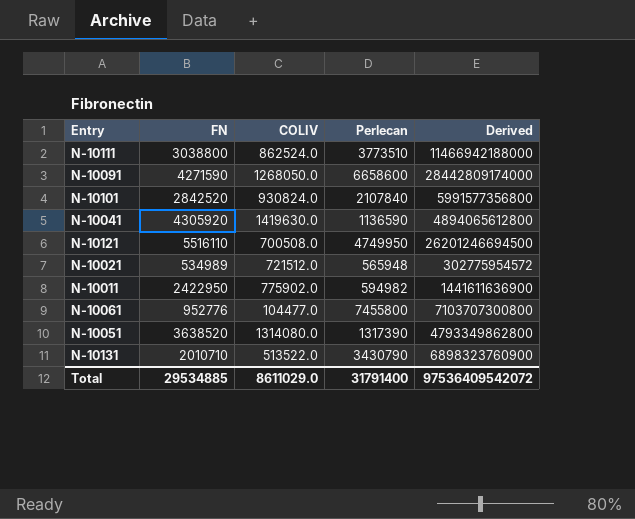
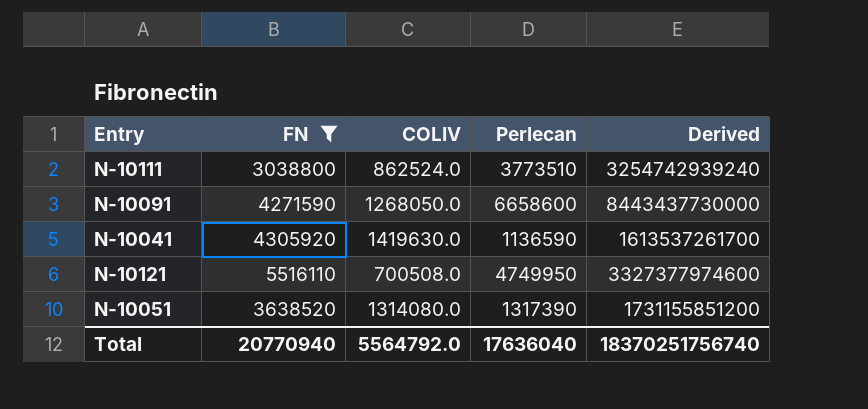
filter: none -> FN >= 3038800
column Derived | formula: [FN] * [Perlecan] -> [COLIV] * [Perlecan]
Total | FN: 29534885 -> 20770940
Total | COLIV: 8611029.0 -> 5564792.0
Total | Perlecan: 31791400 -> 17636040
Total | Derived: 97536409542072 -> 18370251756740

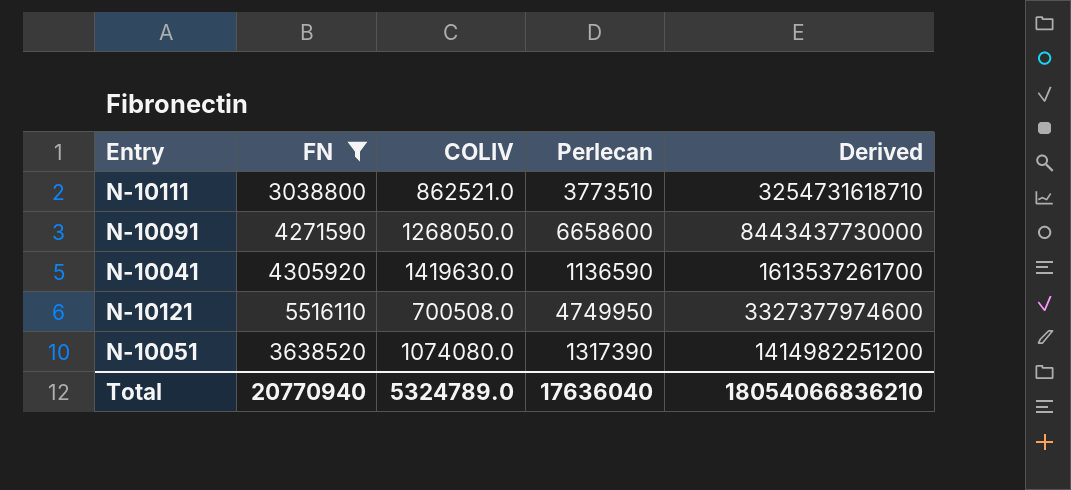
N-10111 | COLIV: 862524.0 -> 862521.0
N-10111 | Derived: 3254742939240 -> 3254731618710
N-10051 | COLIV: 1314080.0 -> 1074080.0
N-10051 | Derived: 1731155851200 -> 1414982251200
Total | COLIV: 5564792.0 -> 5324789.0
Total | Derived: 18370251756740 -> 18054066836210

